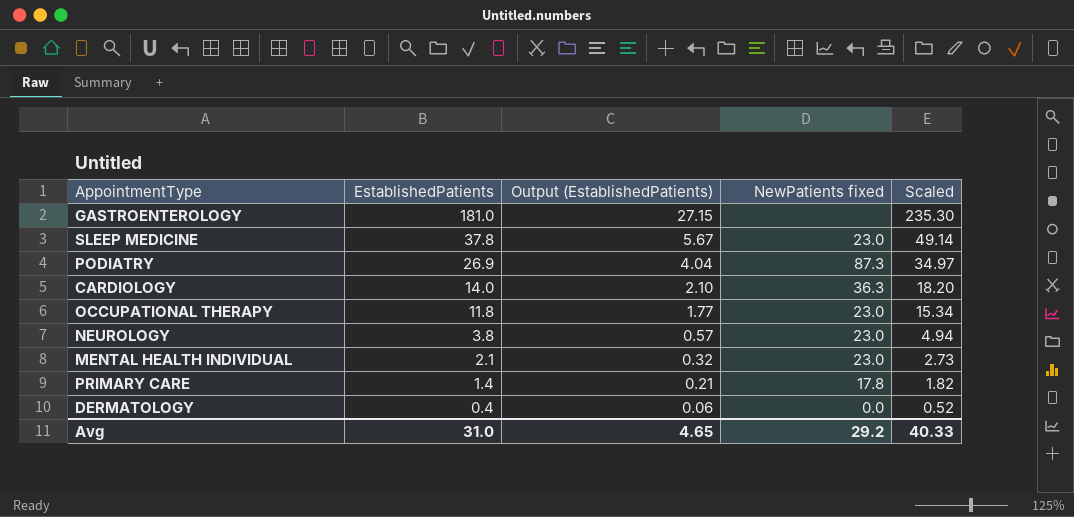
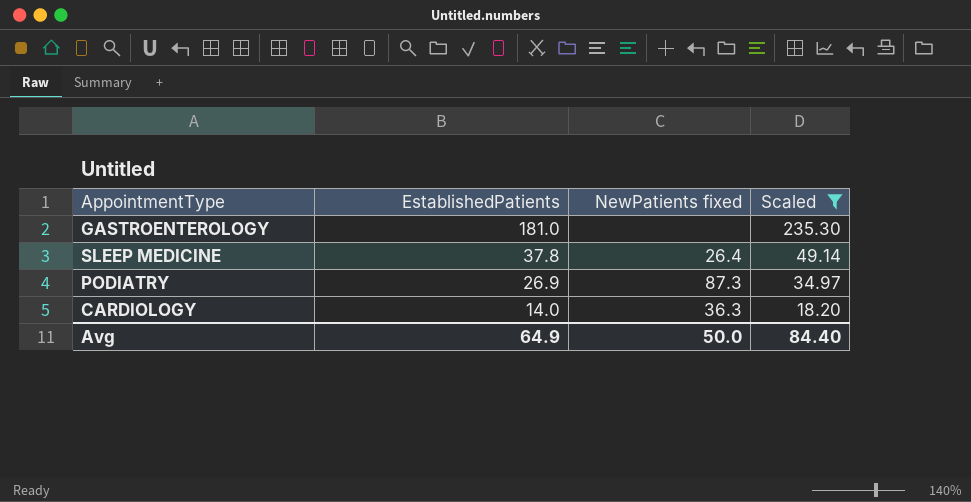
filter: none -> Scaled >= 18.20
column Output (EstablishedPatients) | formula: [EstablishedPatients] * 0.15 -> none
SLEEP MEDICINE | NewPatients fixed: 23.0 -> 26.4
Avg | EstablishedPatients: 31.0 -> 64.9
Avg | NewPatients fixed: 29.2 -> 50.0
Avg | Scaled: 40.33 -> 84.40

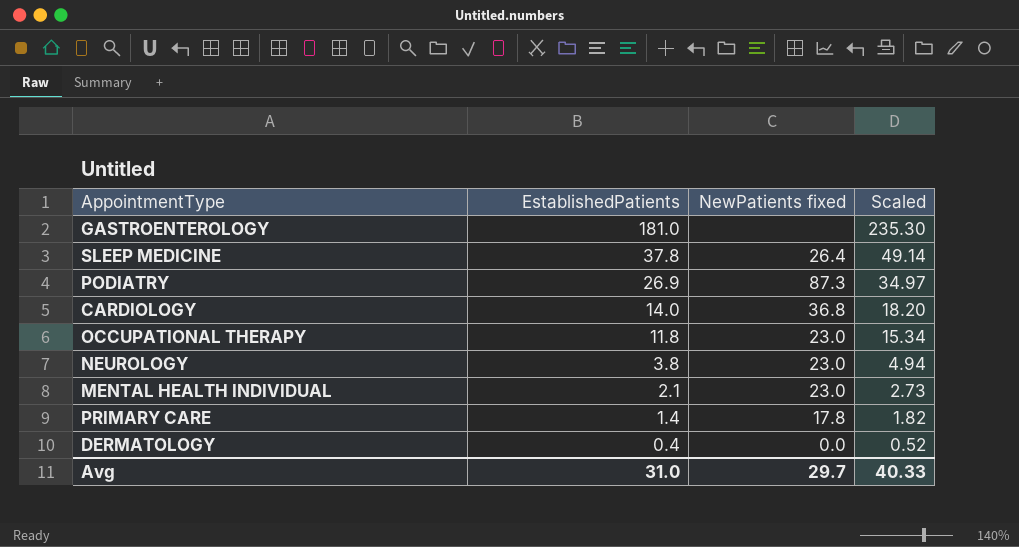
filter: Scaled >= 18.20 -> none
CARDIOLOGY | NewPatients fixed: 36.3 -> 36.8
Avg | EstablishedPatients: 64.9 -> 31.0
Avg | NewPatients fixed: 50.0 -> 29.7
Avg | Scaled: 84.40 -> 40.33

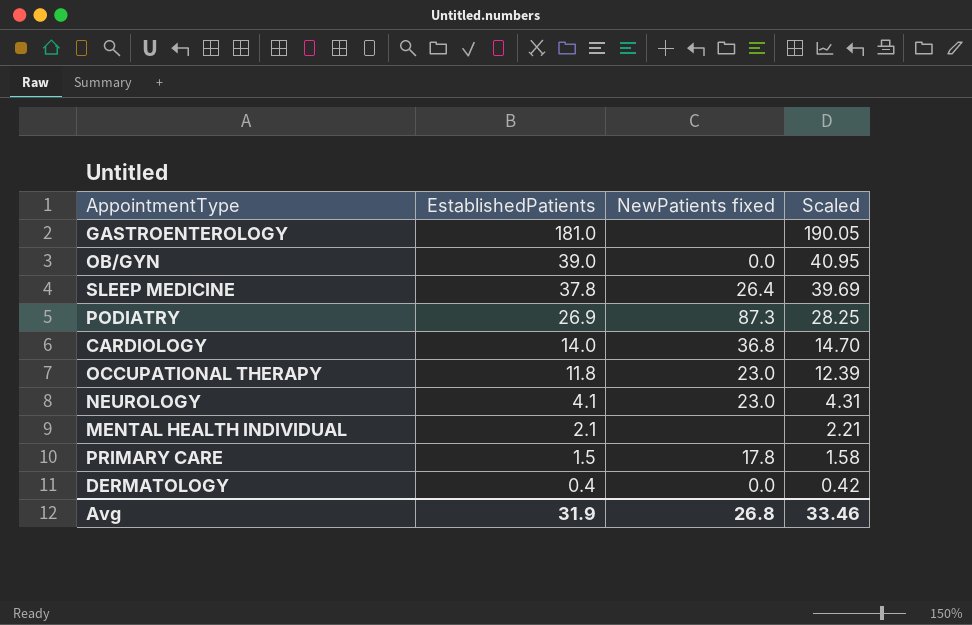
column Scaled | formula: [EstablishedPatients] * 1.3 -> [EstablishedPatients] * 1.05
row OB/GYN: none -> 39.0 | 0.0 | 40.95
NEUROLOGY | EstablishedPatients: 3.8 -> 4.1
MENTAL HEALTH INDIVIDUAL | NewPatients fixed: 23.0 -> none
PRIMARY CARE | EstablishedPatients: 1.4 -> 1.5
Avg | EstablishedPatients: 31.0 -> 31.9
Avg | NewPatients fixed: 29.7 -> 26.8
Avg | Scaled: 40.33 -> 33.46

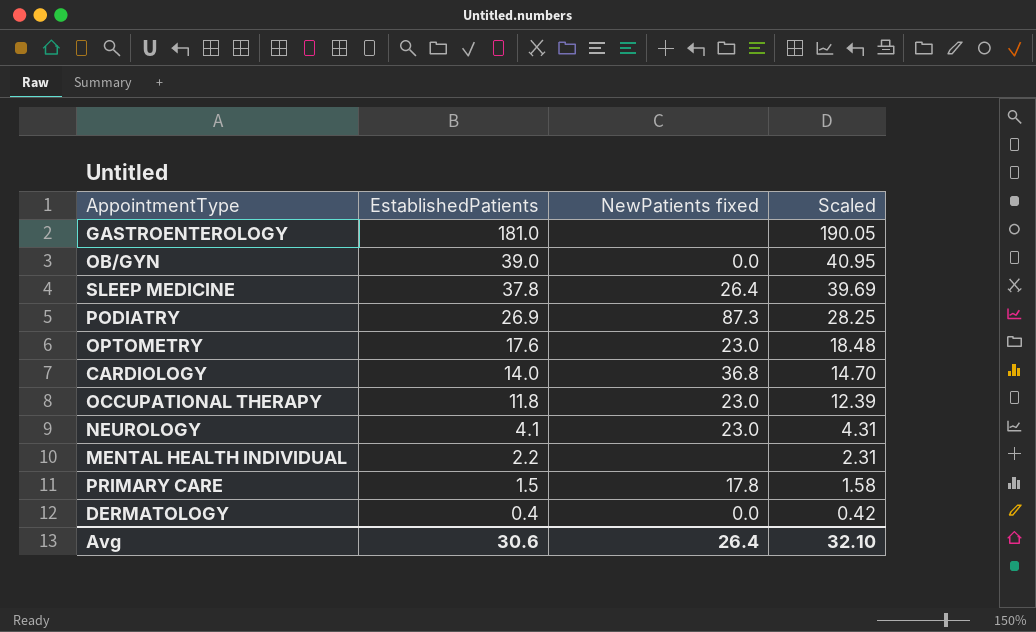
row OPTOMETRY: none -> 17.6 | 23.0 | 18.48
MENTAL HEALTH INDIVIDUAL | EstablishedPatients: 2.1 -> 2.2
MENTAL HEALTH INDIVIDUAL | Scaled: 2.21 -> 2.31
Avg | EstablishedPatients: 31.9 -> 30.6
Avg | NewPatients fixed: 26.8 -> 26.4
Avg | Scaled: 33.46 -> 32.10

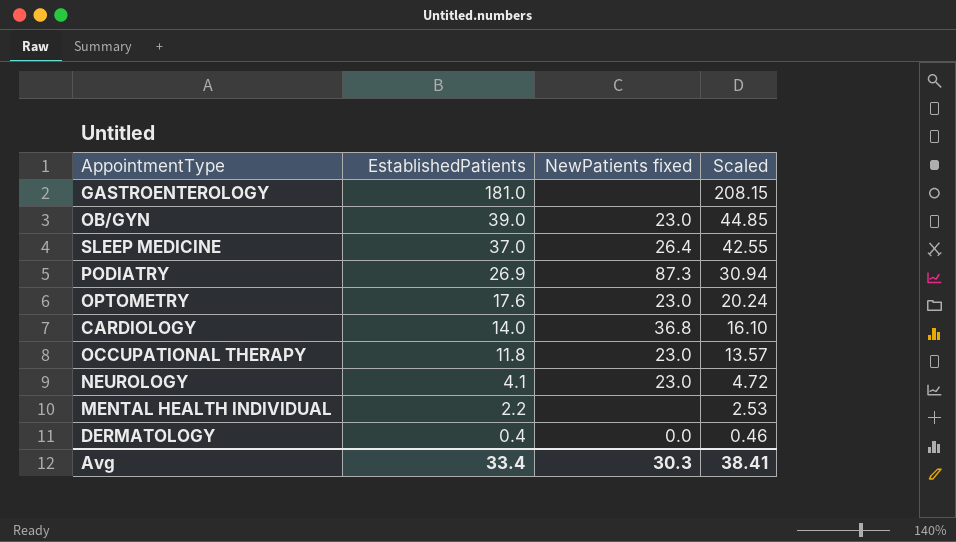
column Scaled | formula: [EstablishedPatients] * 1.05 -> [EstablishedPatients] * 1.15
row PRIMARY CARE: 1.5 | 17.8 | 1.58 -> none
OB/GYN | NewPatients fixed: 0.0 -> 23.0
SLEEP MEDICINE | EstablishedPatients: 37.8 -> 37.0
Avg | EstablishedPatients: 30.6 -> 33.4
Avg | NewPatients fixed: 26.4 -> 30.3
Avg | Scaled: 32.10 -> 38.41

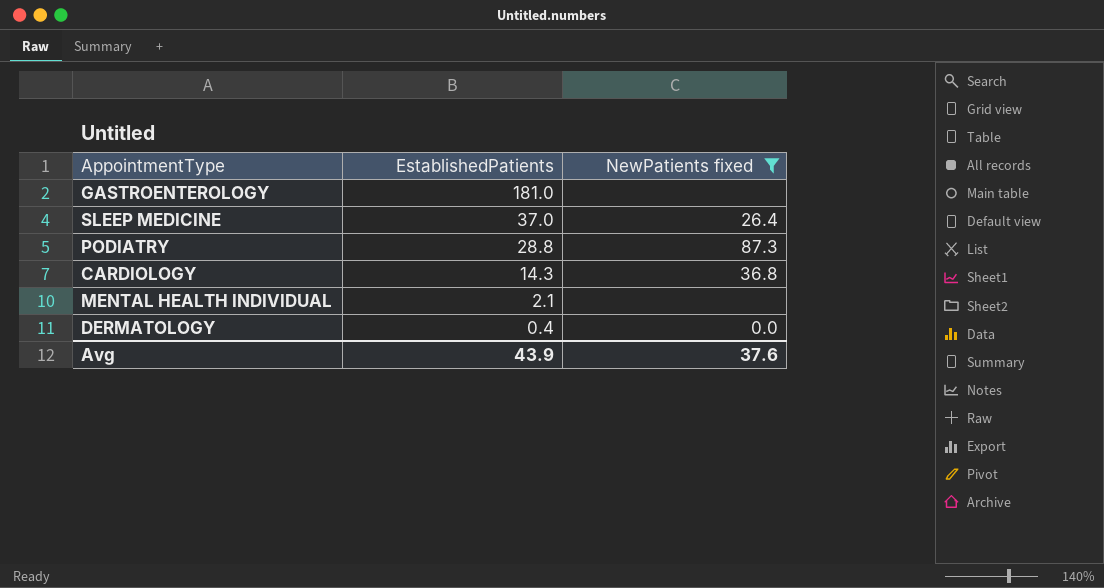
filter: none -> NewPatients fixed != 23.0
column Scaled | formula: [EstablishedPatients] * 1.15 -> none
PODIATRY | EstablishedPatients: 26.9 -> 28.8
CARDIOLOGY | EstablishedPatients: 14.0 -> 14.3
MENTAL HEALTH INDIVIDUAL | EstablishedPatients: 2.2 -> 2.1
Avg | EstablishedPatients: 33.4 -> 43.9
Avg | NewPatients fixed: 30.3 -> 37.6

